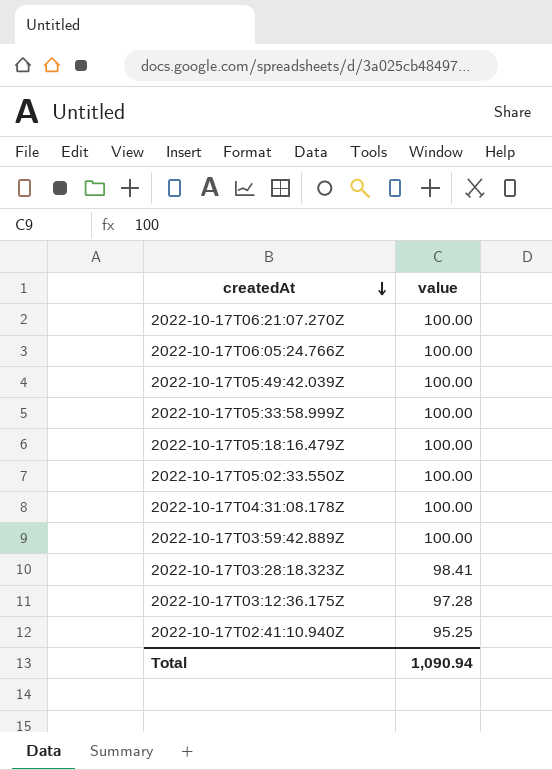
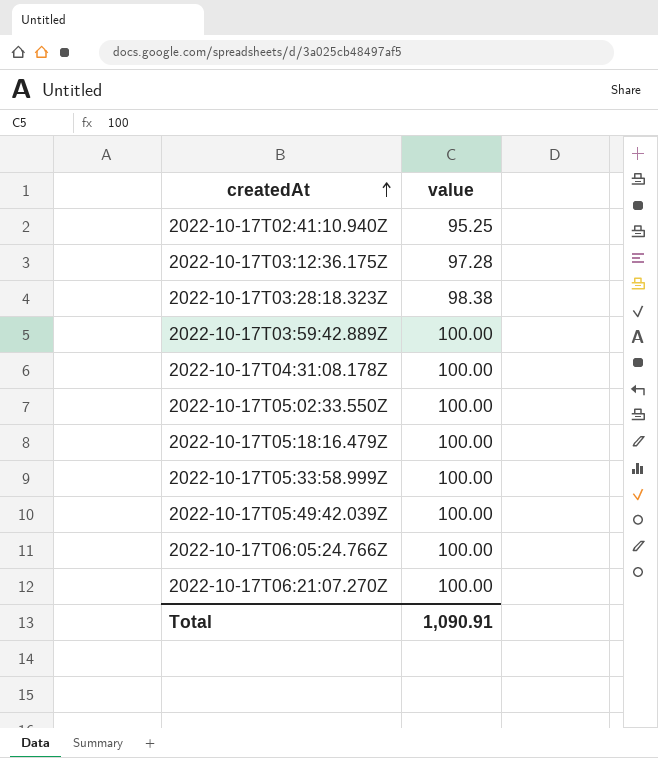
row order: createdAt descending -> createdAt ascending
2022-10-17T03:28:18.323Z | value: 98.41 -> 98.38
Total | value: 1,090.94 -> 1,090.91

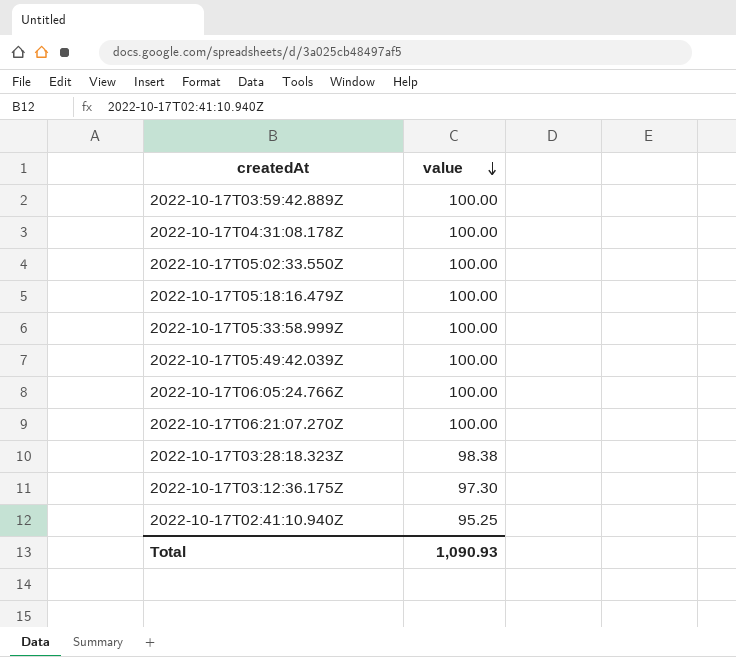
row order: createdAt ascending -> value descending
2022-10-17T03:12:36.175Z | value: 97.28 -> 97.30
Total | value: 1,090.91 -> 1,090.93

